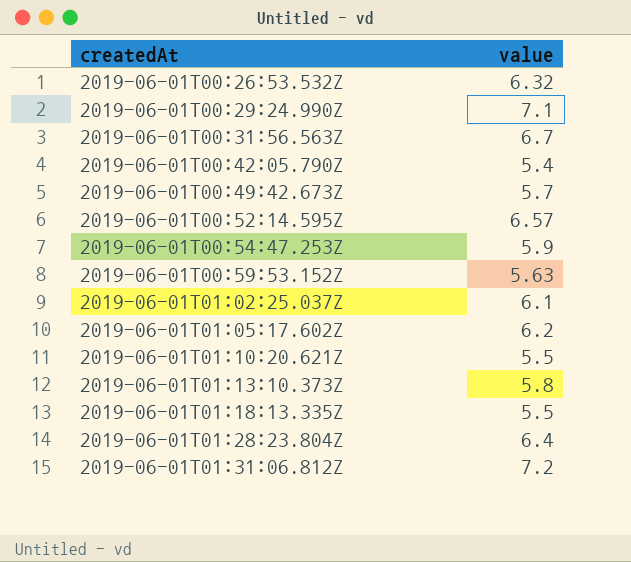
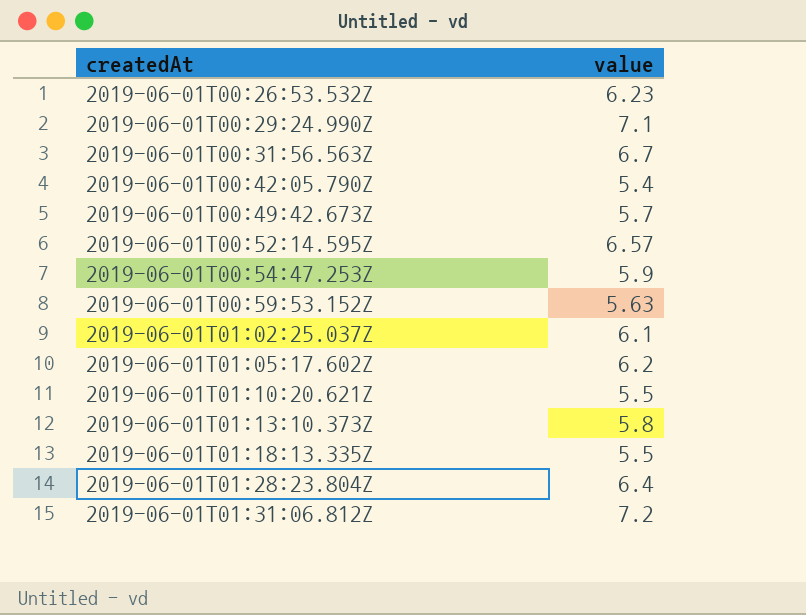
2019-06-01T00:26:53.532Z | value: 6.32 -> 6.23

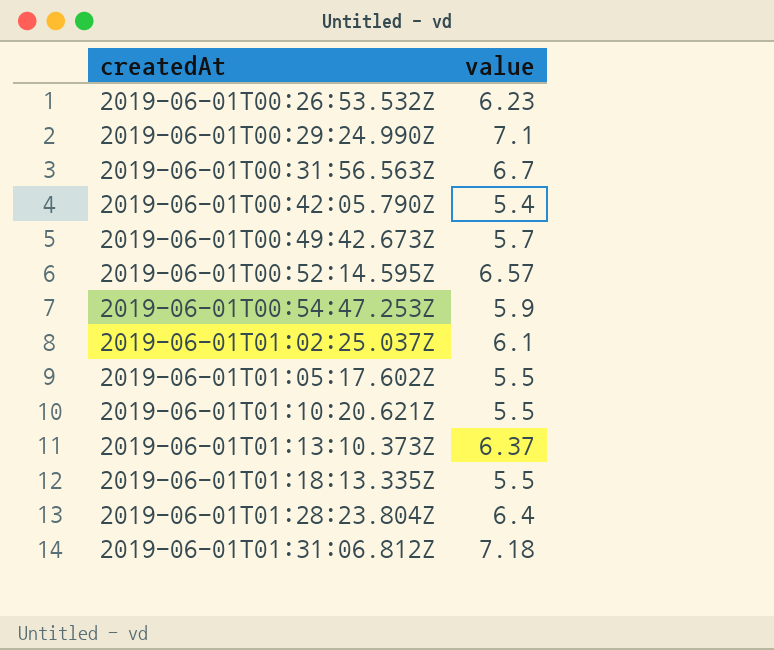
row 2019-06-01T00:59:53.152Z: 5.63 -> none
2019-06-01T01:05:17.602Z | value: 6.2 -> 5.5
2019-06-01T01:13:10.373Z | value: 5.8 -> 6.37
2019-06-01T01:31:06.812Z | value: 7.2 -> 7.18

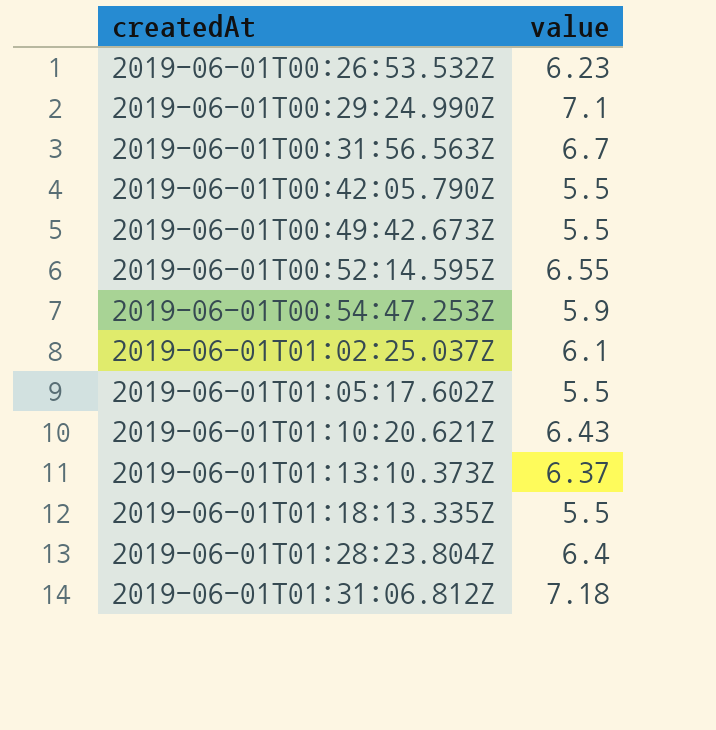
2019-06-01T00:42:05.790Z | value: 5.4 -> 5.5
2019-06-01T00:49:42.673Z | value: 5.7 -> 5.5
2019-06-01T00:52:14.595Z | value: 6.57 -> 6.55
2019-06-01T01:10:20.621Z | value: 5.5 -> 6.43

